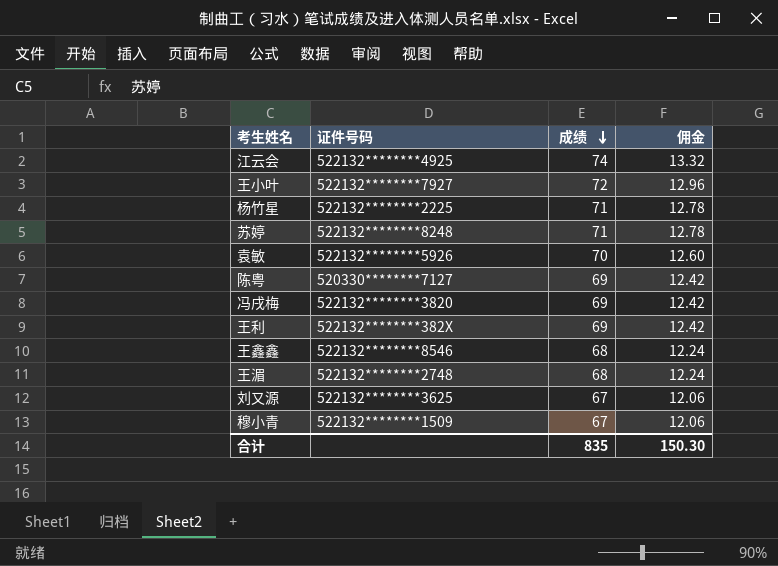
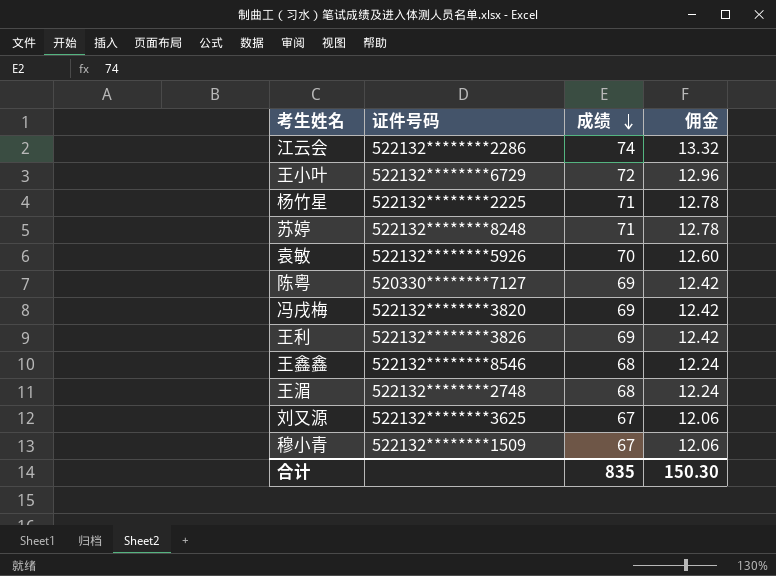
江云会 | 证件号码: 522132********4925 -> 522132********2286
王小叶 | 证件号码: 522132********7927 -> 522132********6729
王利 | 证件号码: 522132********382X -> 522132********3826

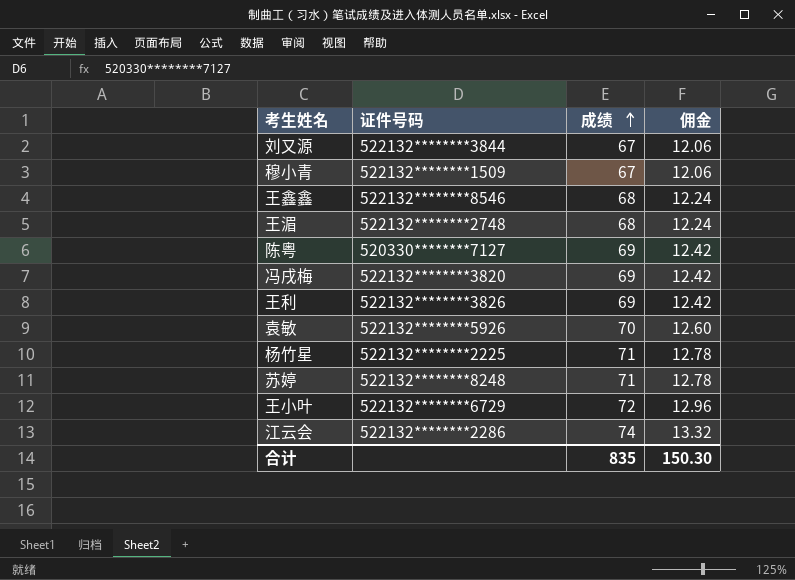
row order: 成绩 descending -> 成绩 ascending
刘又源 | 证件号码: 522132********3625 -> 522132********3844

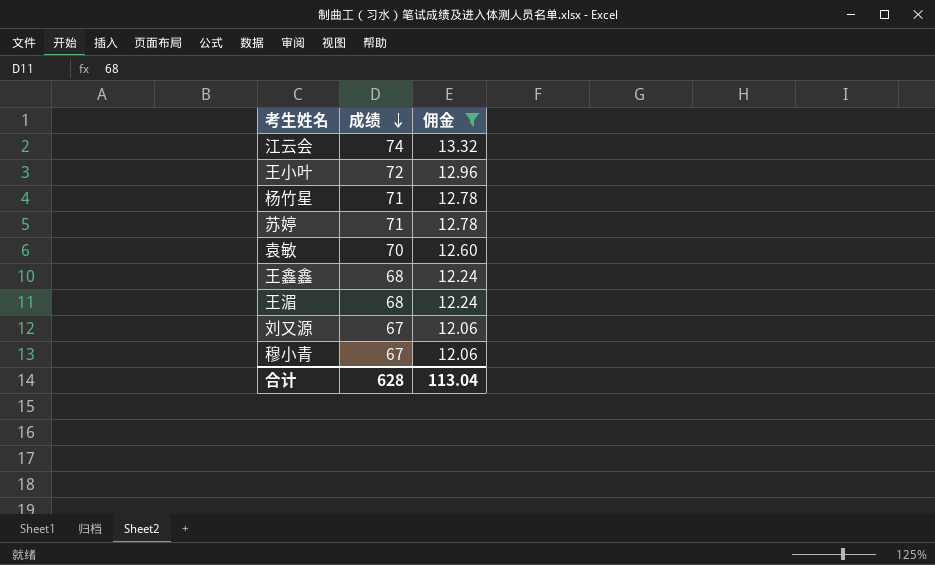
filter: none -> 佣金 != 12.42
row order: 成绩 ascending -> 成绩 descending
column 证件号码 | position: 2 -> none
合计 | 成绩: 835 -> 628
合计 | 佣金: 150.30 -> 113.04

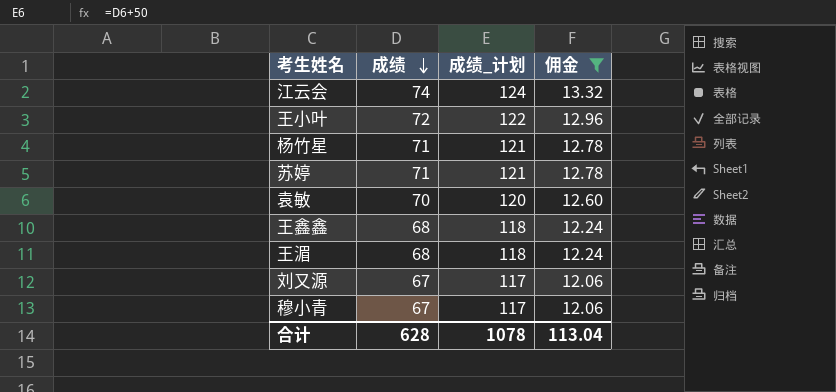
column 成绩_计划 | formula: none -> [成绩] + 50

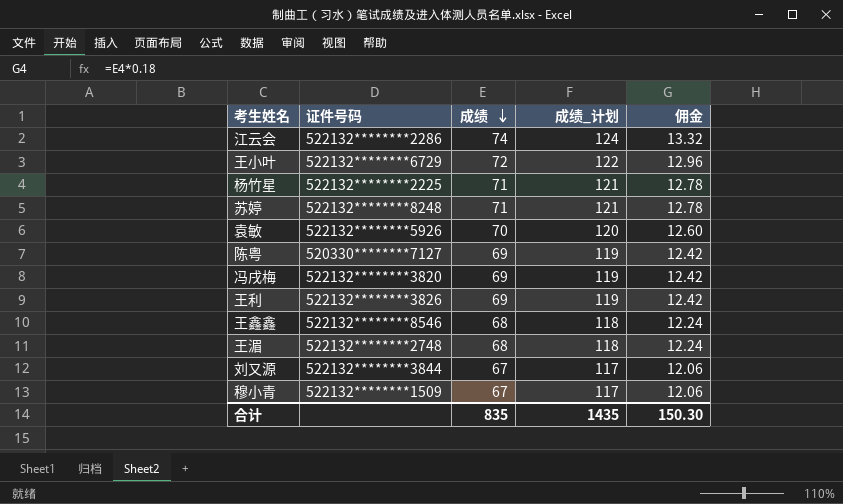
filter: 佣金 != 12.42 -> none
column 证件号码 | position: none -> 2
合计 | 成绩: 628 -> 835
合计 | 成绩_计划: 1078 -> 1435
合计 | 佣金: 113.04 -> 150.30

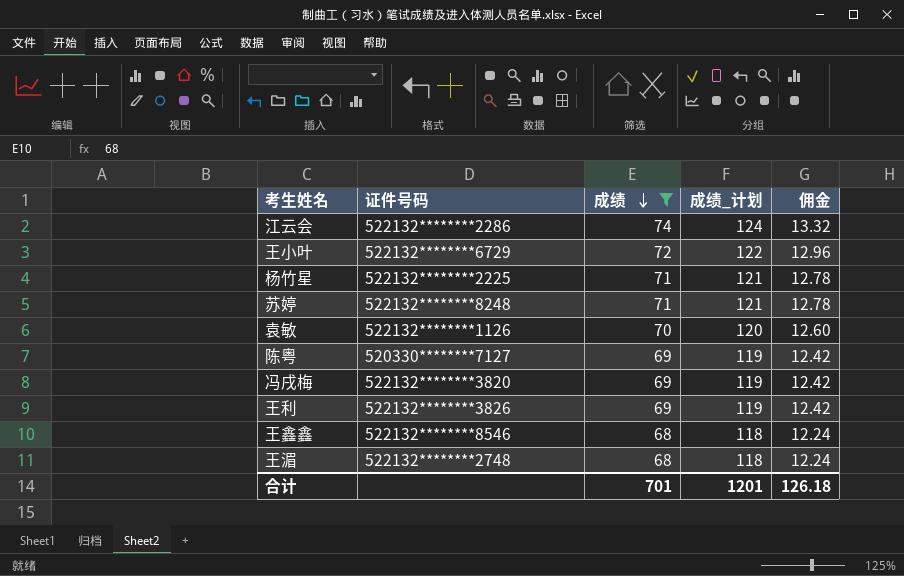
filter: none -> 成绩 != 67
袁敏 | 证件号码: 522132********5926 -> 522132********1126
合计 | 成绩: 835 -> 701
合计 | 成绩_计划: 1435 -> 1201
合计 | 佣金: 150.30 -> 126.18

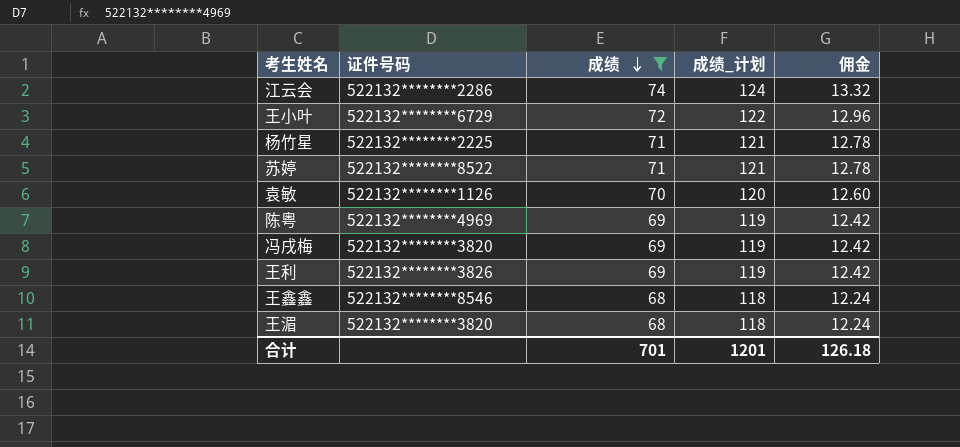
苏婷 | 证件号码: 522132********8248 -> 522132********8522
陈粤 | 证件号码: 520330********7127 -> 522132********4969
王湄 | 证件号码: 522132********2748 -> 522132********3820

